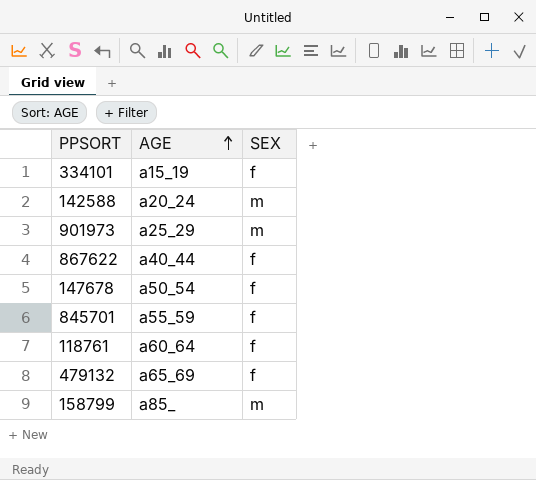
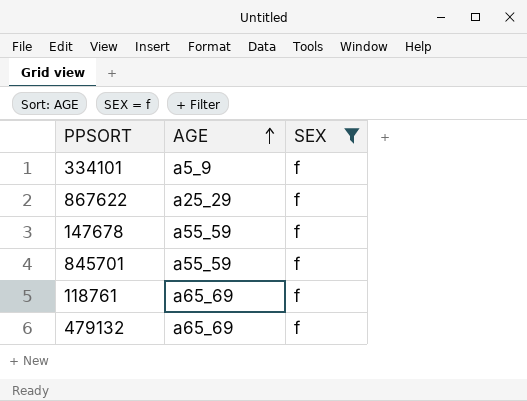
filter: none -> SEX = f
334101 | AGE: a15_19 -> a5_9
867622 | AGE: a40_44 -> a25_29
147678 | AGE: a50_54 -> a55_59
118761 | AGE: a60_64 -> a65_69

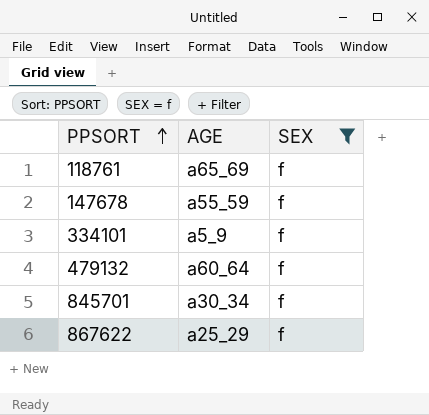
row order: AGE ascending -> PPSORT ascending
479132 | AGE: a65_69 -> a60_64
845701 | AGE: a55_59 -> a30_34

